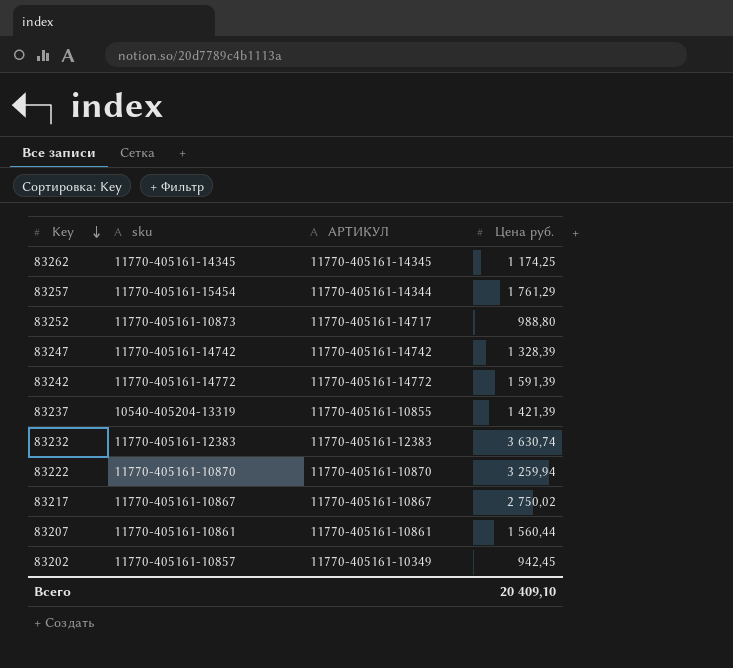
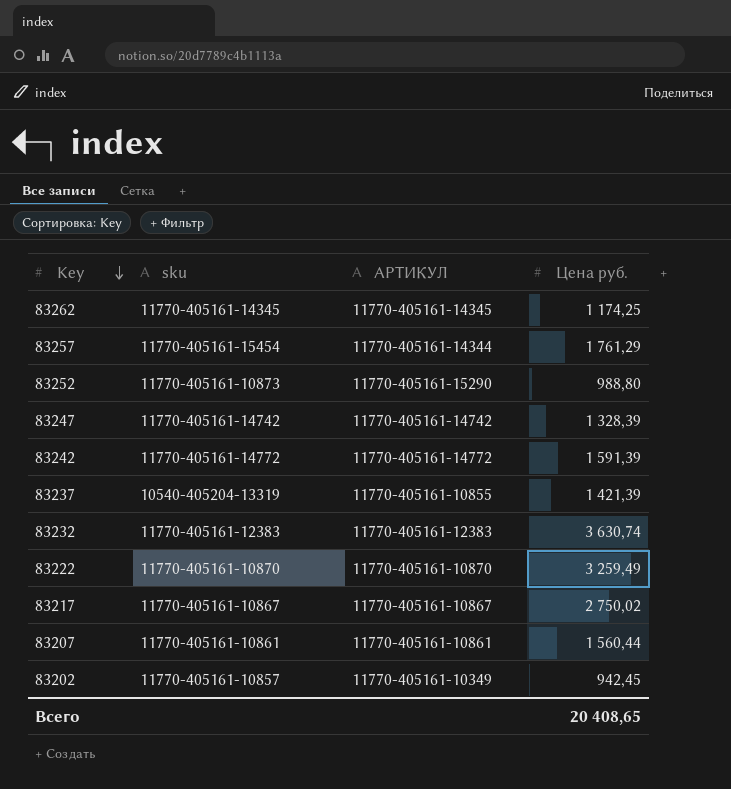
83252 | АРТИКУЛ: 11770-405161-14717 -> 11770-405161-15290
83222 | Цена руб.: 3 259,94 -> 3 259,49
Всего | Цена руб.: 20 409,10 -> 20 408,65

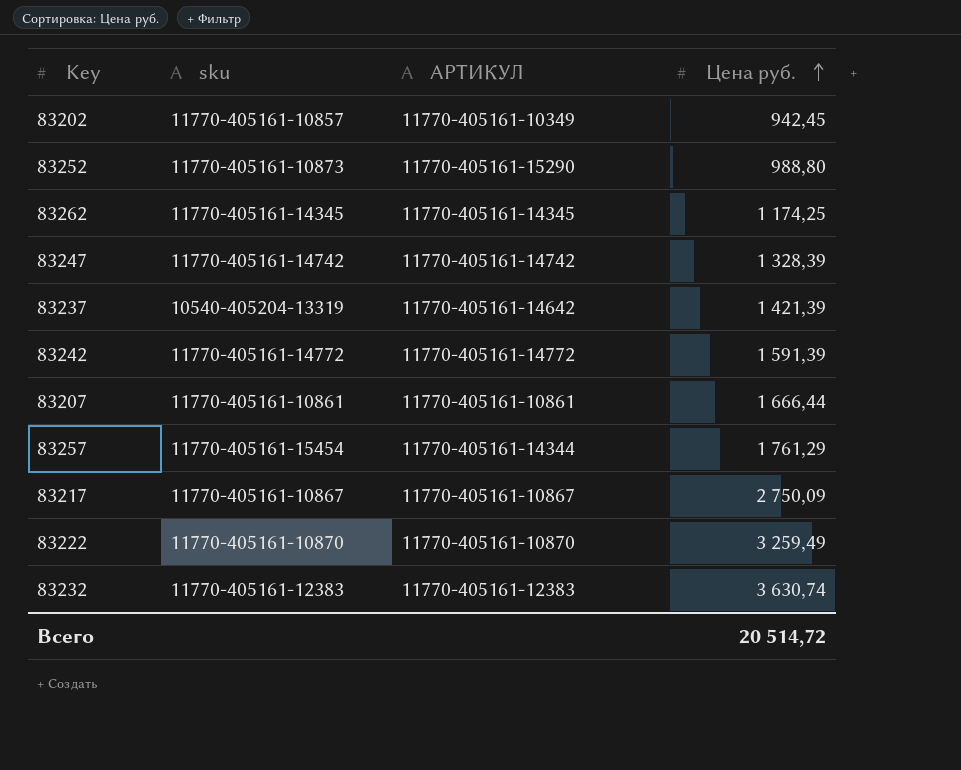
row order: Key descending -> Цена руб. ascending
83237 | АРТИКУЛ: 11770-405161-10855 -> 11770-405161-14642
83207 | Цена руб.: 1 560,44 -> 1 666,44
83217 | Цена руб.: 2 750,02 -> 2 750,09
Всего | Цена руб.: 20 408,65 -> 20 514,72

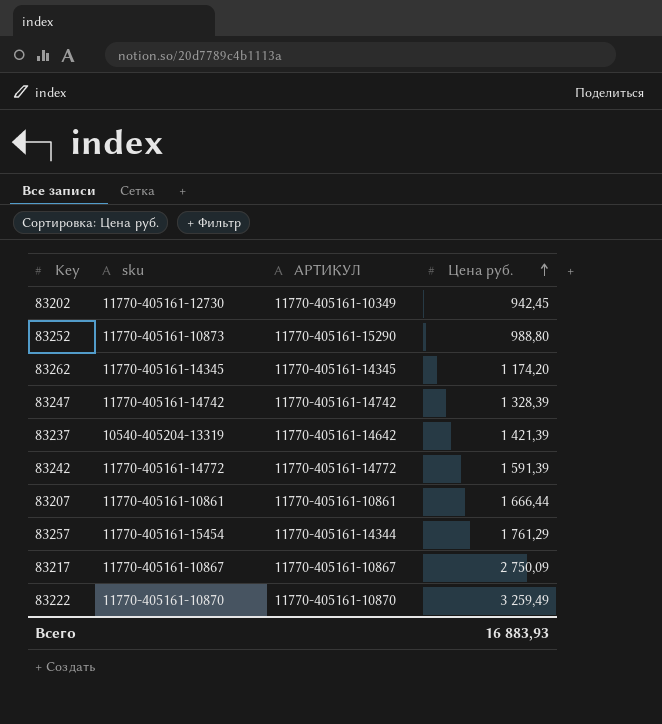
row 83232: 11770-405161-12383 | 11770-405161-12383 | 3 630,74 -> none
83202 | sku: 11770-405161-10857 -> 11770-405161-12730
83262 | Цена руб.: 1 174,25 -> 1 174,20
Всего | Цена руб.: 20 514,72 -> 16 883,93

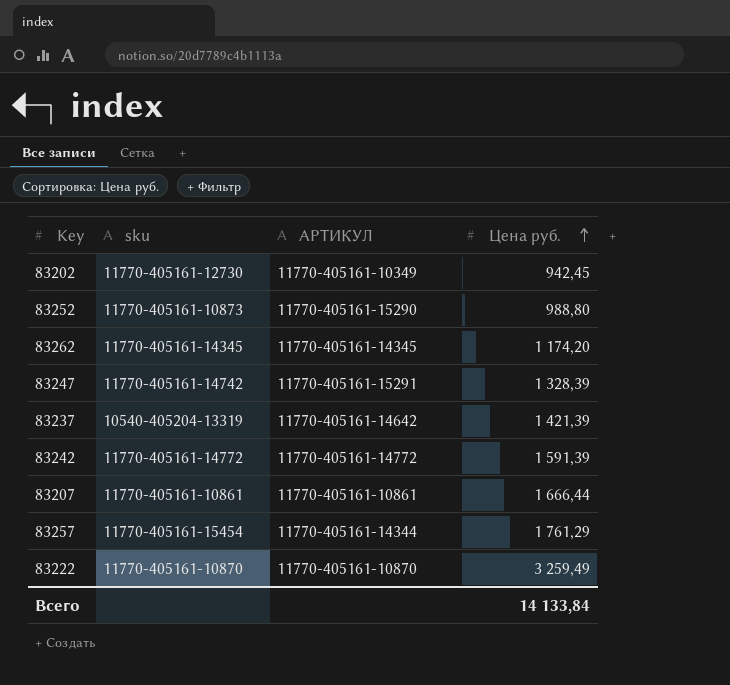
row 83217: 11770-405161-10867 | 11770-405161-10867 | 2 750,09 -> none
83247 | АРТИКУЛ: 11770-405161-14742 -> 11770-405161-15291
Всего | Цена руб.: 16 883,93 -> 14 133,84

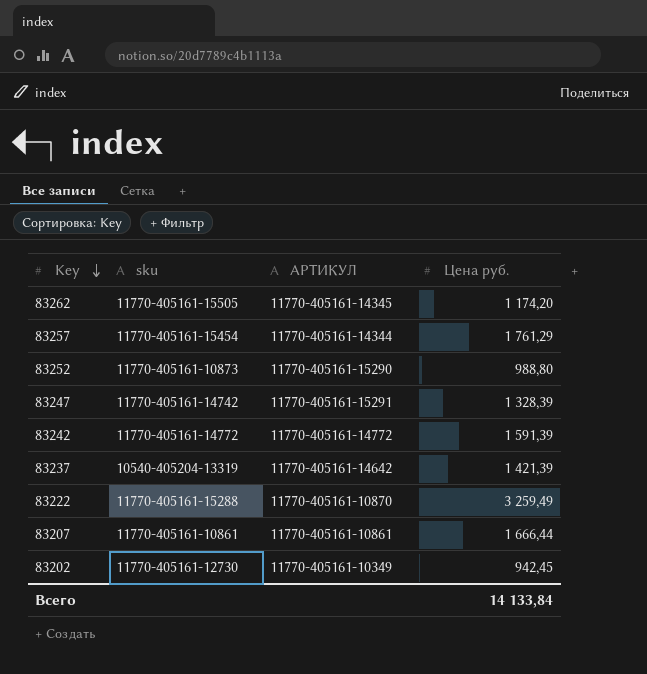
row order: Цена руб. ascending -> Key descending
83262 | sku: 11770-405161-14345 -> 11770-405161-15505
83222 | sku: 11770-405161-10870 -> 11770-405161-15288

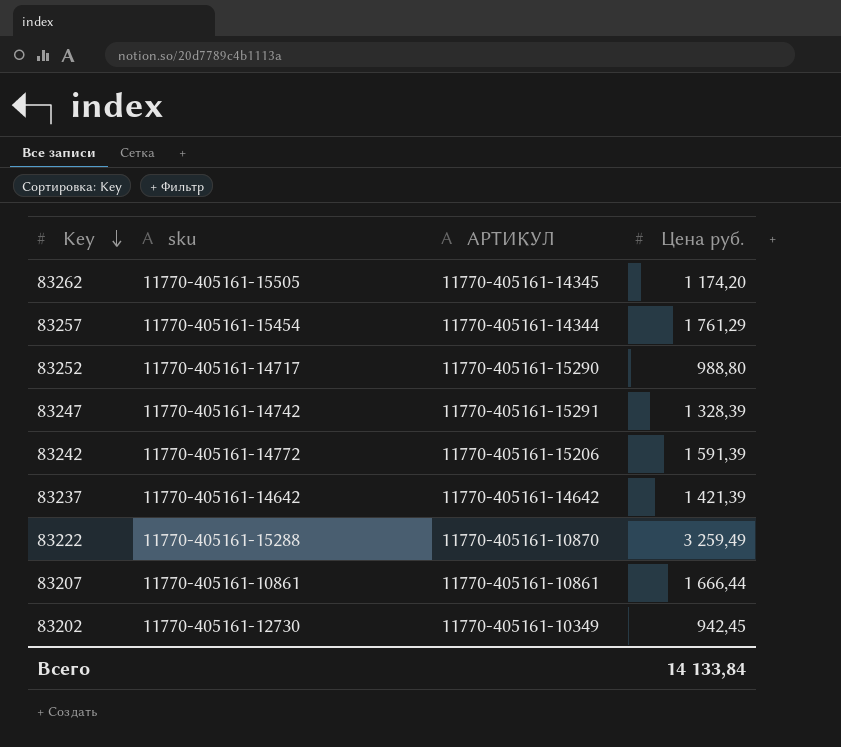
83252 | sku: 11770-405161-10873 -> 11770-405161-14717
83242 | АРТИКУЛ: 11770-405161-14772 -> 11770-405161-15206
83237 | sku: 10540-405204-13319 -> 11770-405161-14642

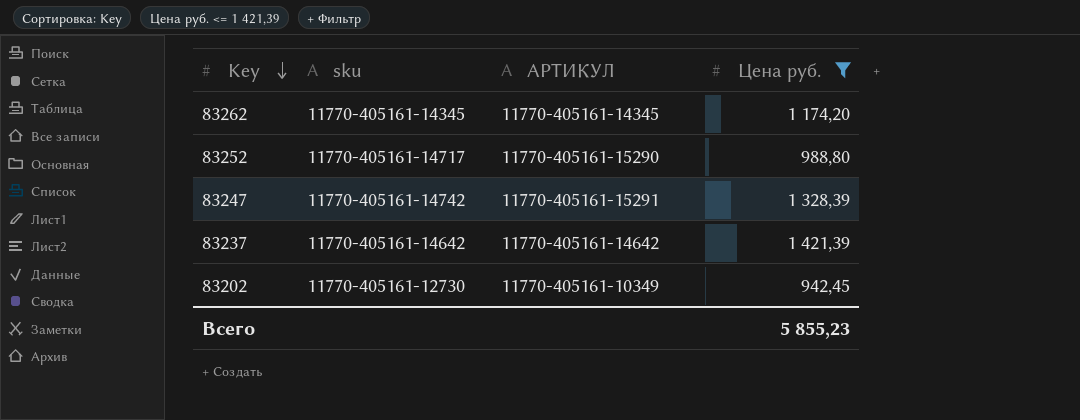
filter: none -> Цена руб. <= 1 421,39
83262 | sku: 11770-405161-15505 -> 11770-405161-14345
Всего | Цена руб.: 14 133,84 -> 5 855,23

